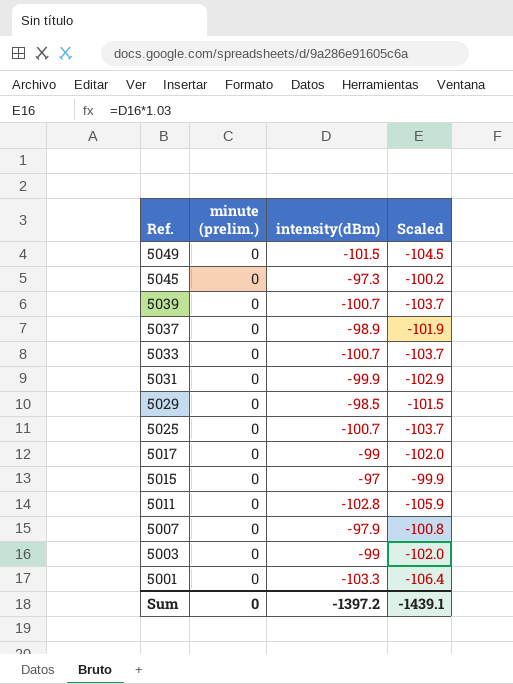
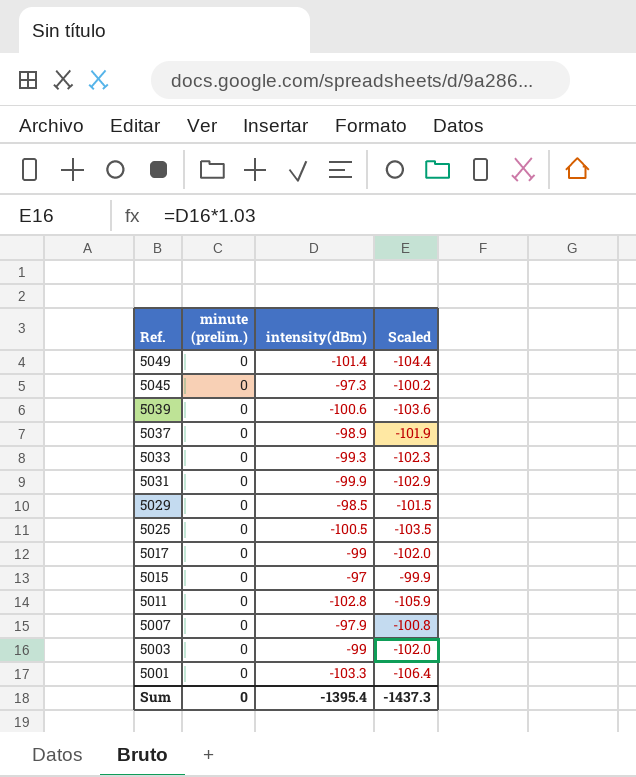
5049 | intensity(dBm): -101.5 -> -101.4
5049 | Scaled: -104.5 -> -104.4
5039 | intensity(dBm): -100.7 -> -100.6
5039 | Scaled: -103.7 -> -103.6
5033 | intensity(dBm): -100.7 -> -99.3
5033 | Scaled: -103.7 -> -102.3
5025 | intensity(dBm): -100.7 -> -100.5
5025 | Scaled: -103.7 -> -103.5
Sum | intensity(dBm): -1397.2 -> -1395.4
Sum | Scaled: -1439.1 -> -1437.3

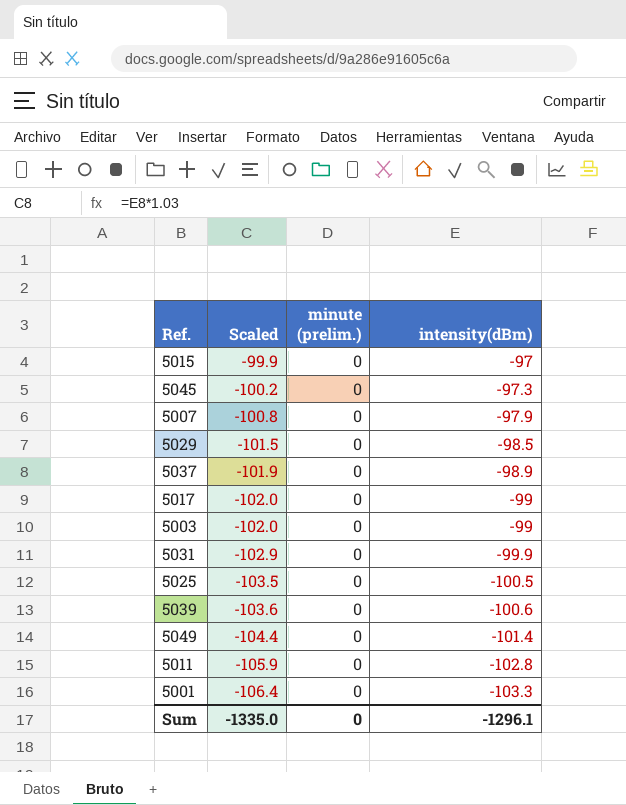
row order: Ref. descending -> Scaled descending
column Scaled | position: 4 -> 2
row 5033: 0 | -99.3 | -102.3 -> none
Sum | Scaled: -1437.3 -> -1335.0
Sum | intensity(dBm): -1395.4 -> -1296.1

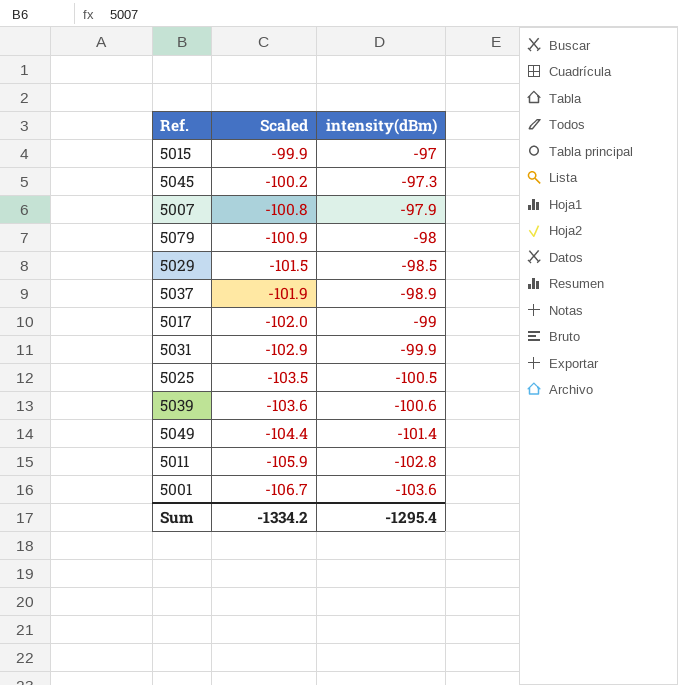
column minute (prelim.) | position: 3 -> none
row 5003: -102.0 | 0 | -99 -> none
row 5079: none -> -100.9 | -98
5001 | Scaled: -106.4 -> -106.7
5001 | intensity(dBm): -103.3 -> -103.6
Sum | Scaled: -1335.0 -> -1334.2
Sum | intensity(dBm): -1296.1 -> -1295.4

